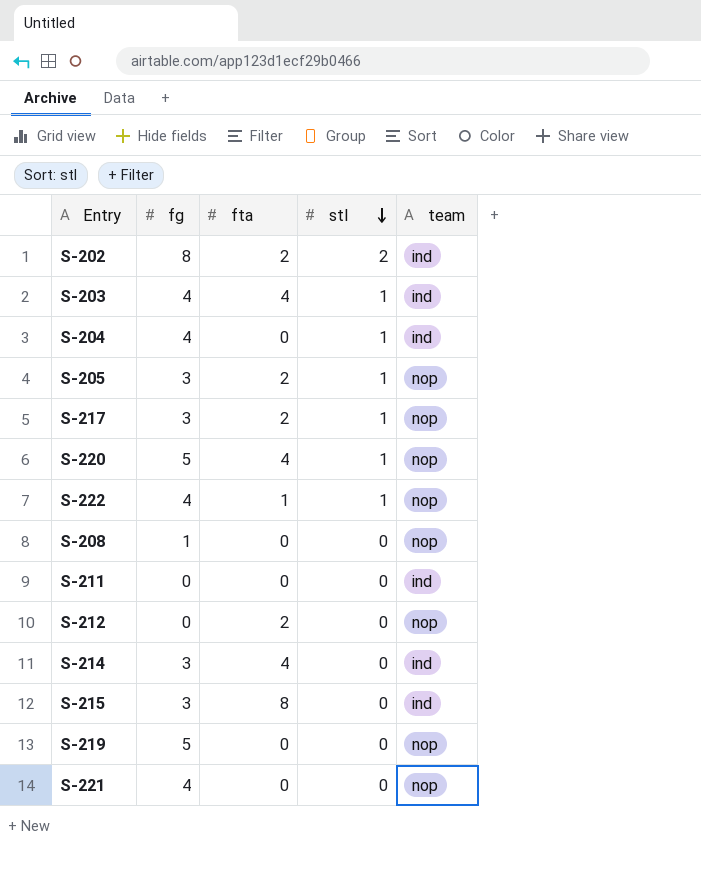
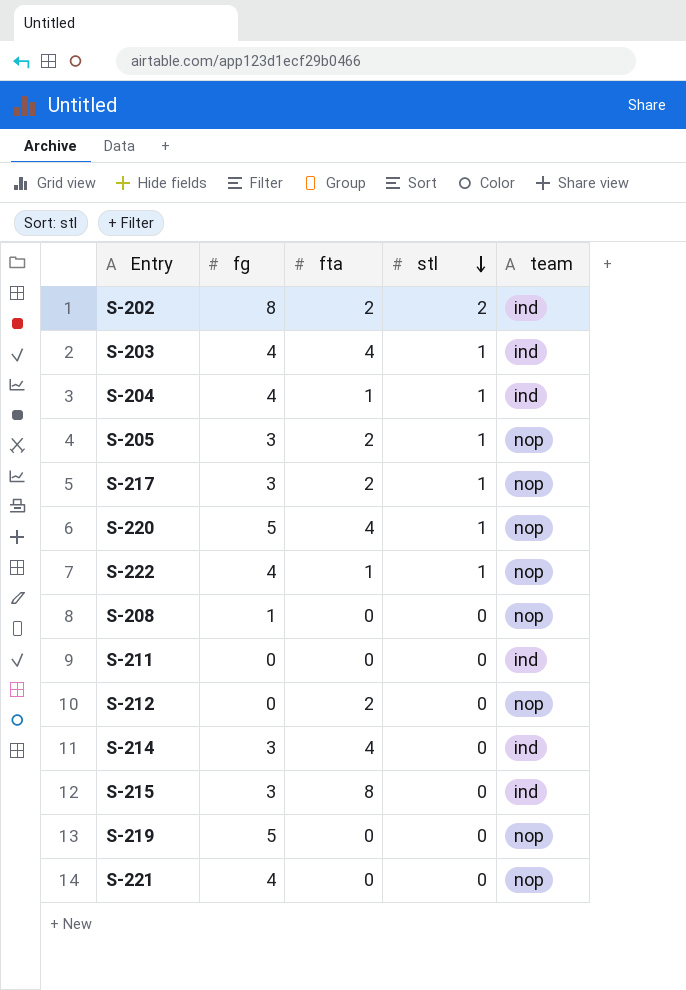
S-204 | fta: 0 -> 1

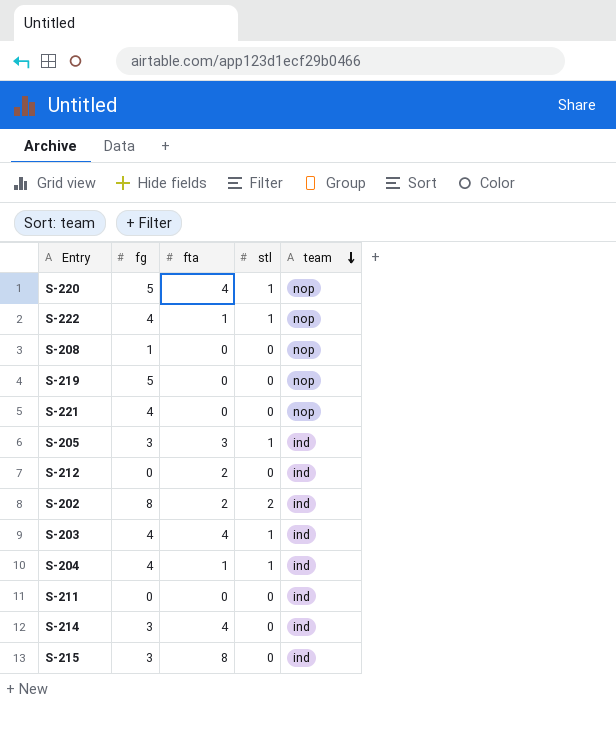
row order: stl descending -> team descending
row S-217: 3 | 2 | 1 | nop -> none
S-205 | fta: 2 -> 3
S-205 | team: nop -> ind
S-212 | team: nop -> ind

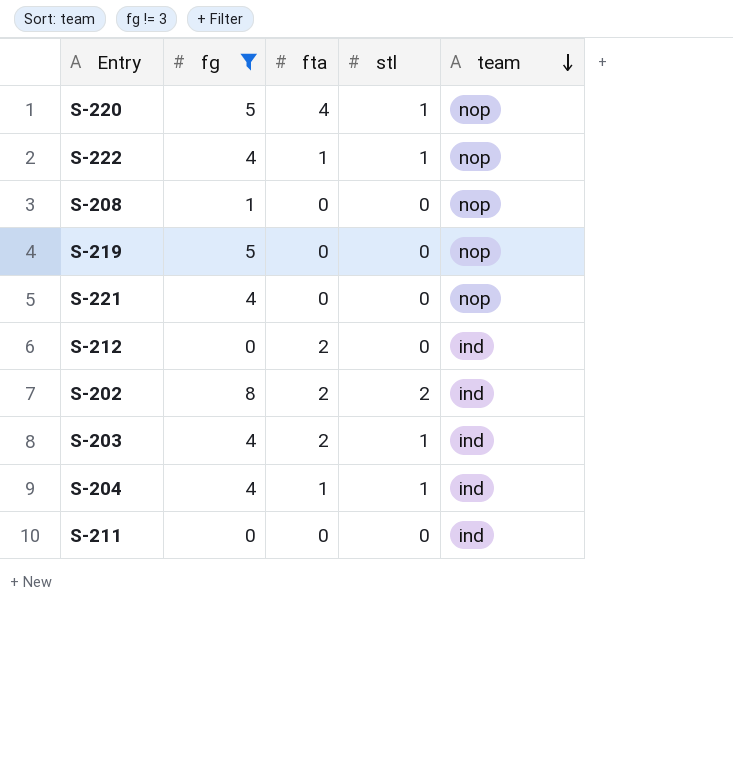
filter: none -> fg != 3
S-203 | fta: 4 -> 2

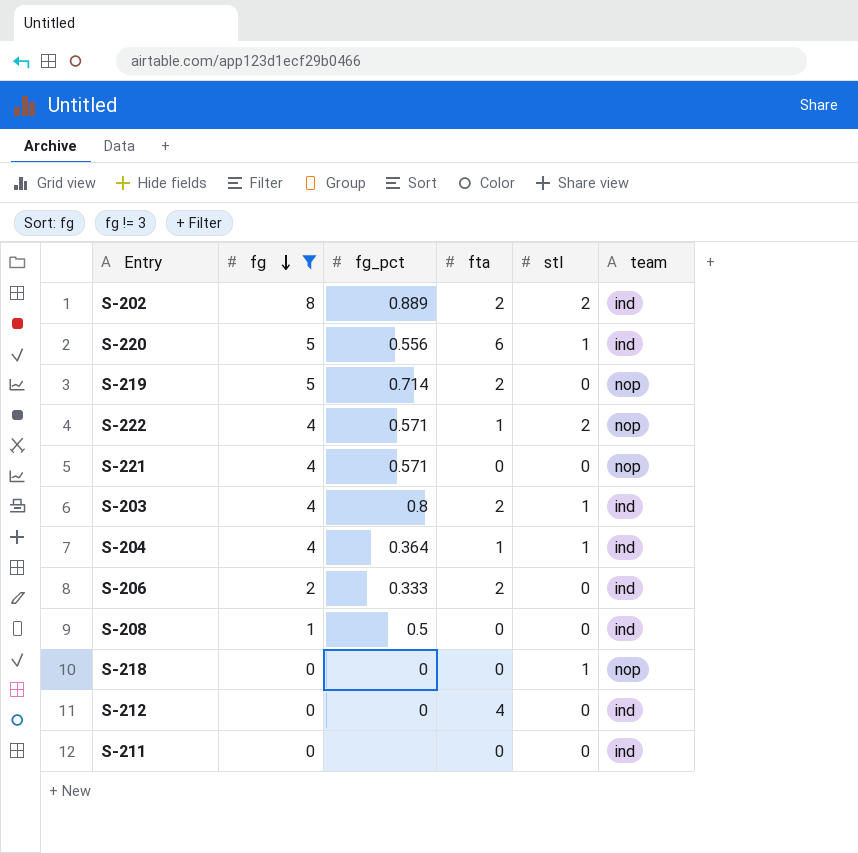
row order: team descending -> fg descending
column fg_pct | position: none -> 3
S-220 | fta: 4 -> 6
S-220 | team: nop -> ind
S-219 | fta: 0 -> 2
S-222 | stl: 1 -> 2
row S-206: none -> 2 | 0.333 | 2 | 0 | ind
S-208 | team: nop -> ind
row S-218: none -> 0 | 0 | 0 | 1 | nop
S-212 | fta: 2 -> 4

